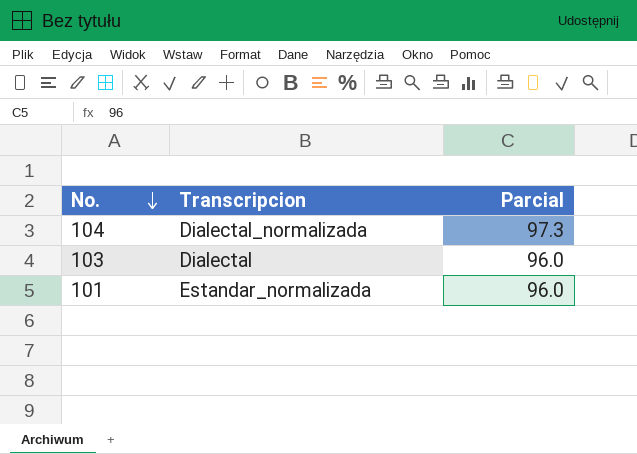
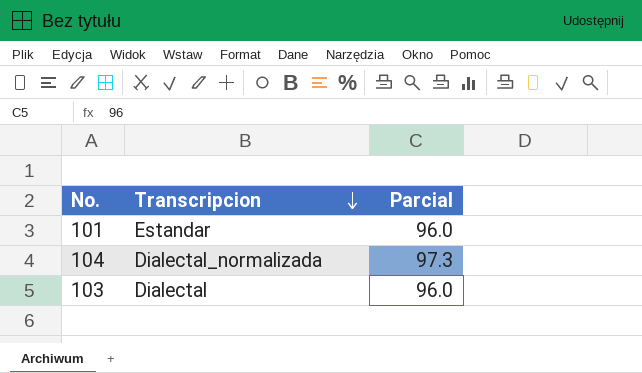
row order: No. descending -> Transcripcion descending
101 | Transcripcion: Estandar_normalizada -> Estandar

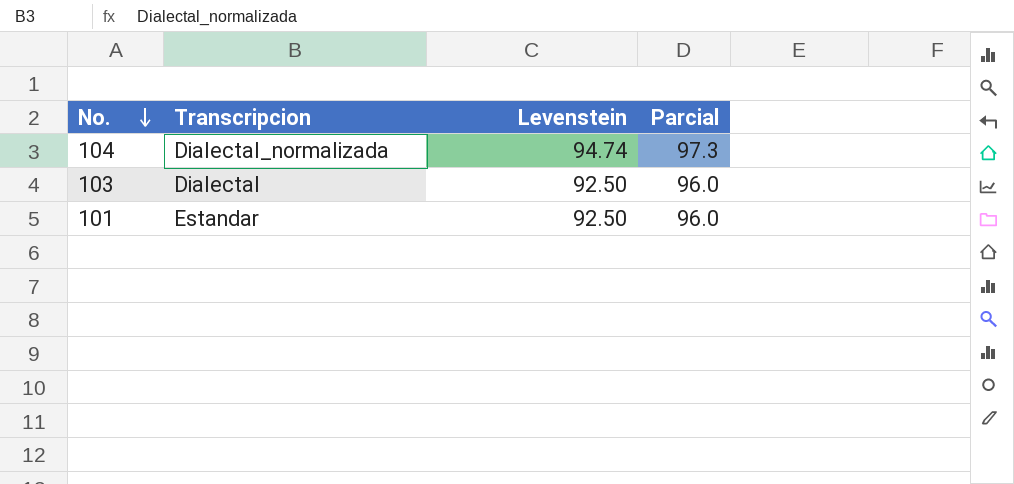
row order: Transcripcion descending -> No. descending
column Levenstein | position: none -> 3

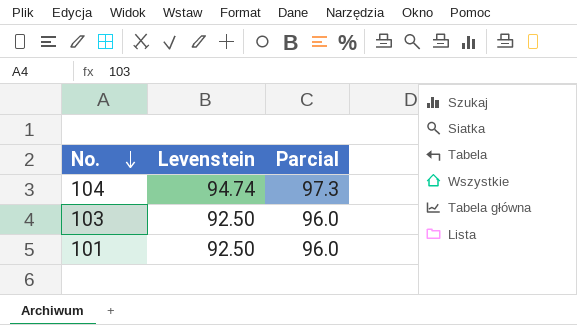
column Transcripcion | position: 2 -> none

